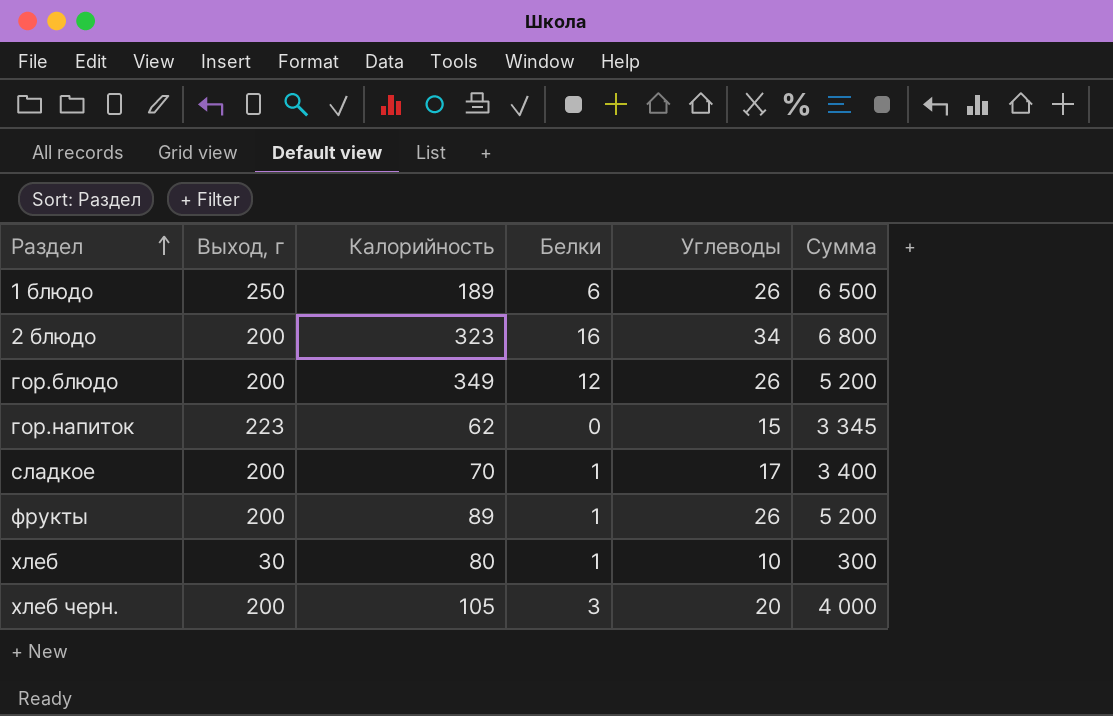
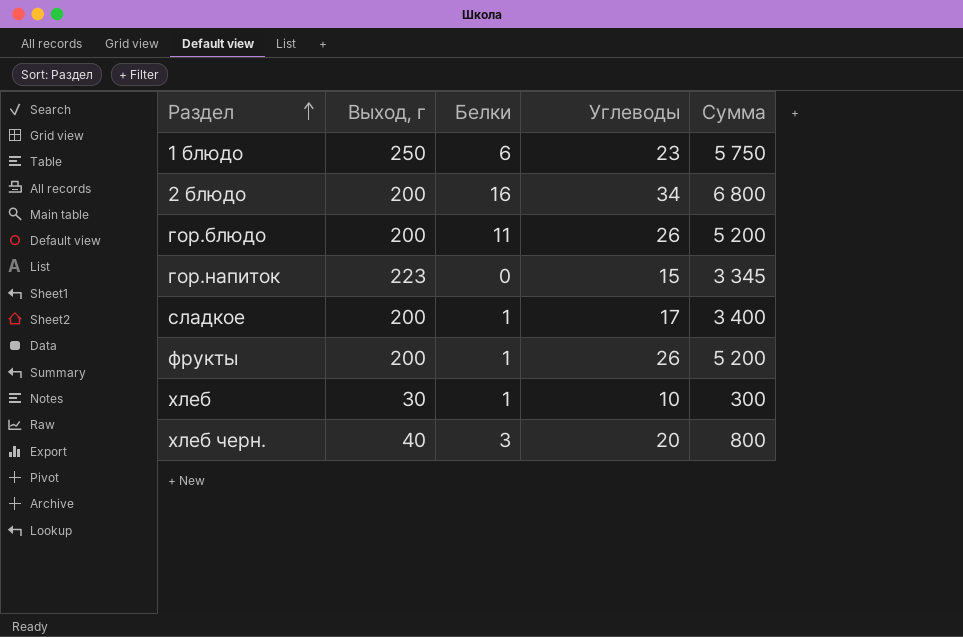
column Калорийность | position: 3 -> none
1 блюдо | Углеводы: 26 -> 23
1 блюдо | Сумма: 6 500 -> 5 750
гор.блюдо | Белки: 12 -> 11
хлеб черн. | Выход, г: 200 -> 40
хлеб черн. | Сумма: 4 000 -> 800

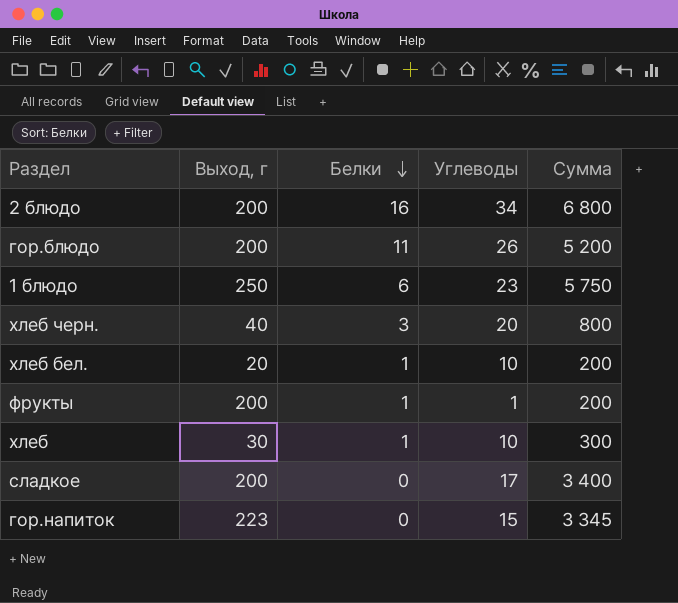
row order: Раздел ascending -> Белки descending
row хлеб бел.: none -> 20 | 1 | 10 | 200
фрукты | Углеводы: 26 -> 1
фрукты | Сумма: 5 200 -> 200
сладкое | Белки: 1 -> 0

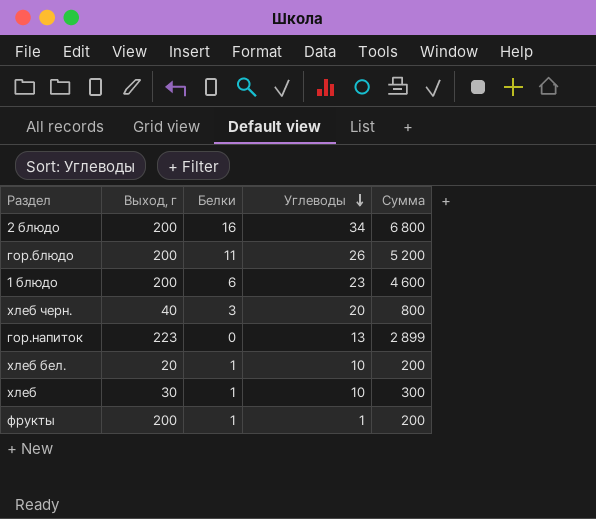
row order: Белки descending -> Углеводы descending
row сладкое: 200 | 0 | 17 | 3 400 -> none
1 блюдо | Выход, г: 250 -> 200
1 блюдо | Сумма: 5 750 -> 4 600
гор.напиток | Углеводы: 15 -> 13
гор.напиток | Сумма: 3 345 -> 2 899

